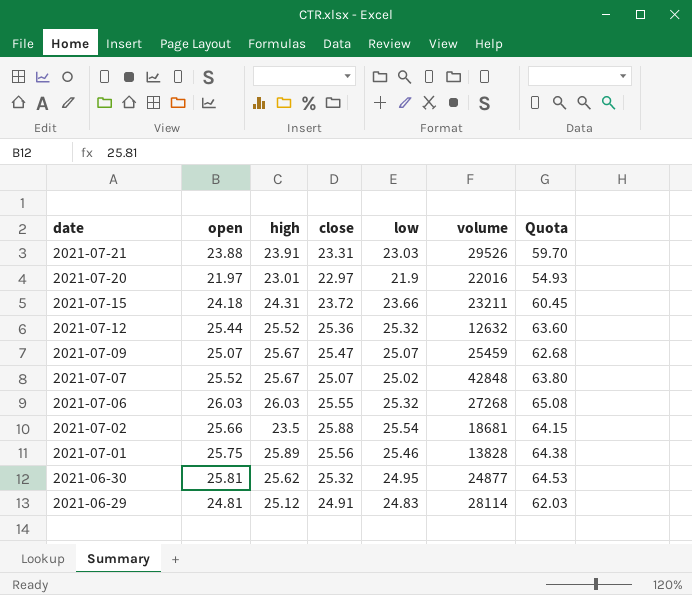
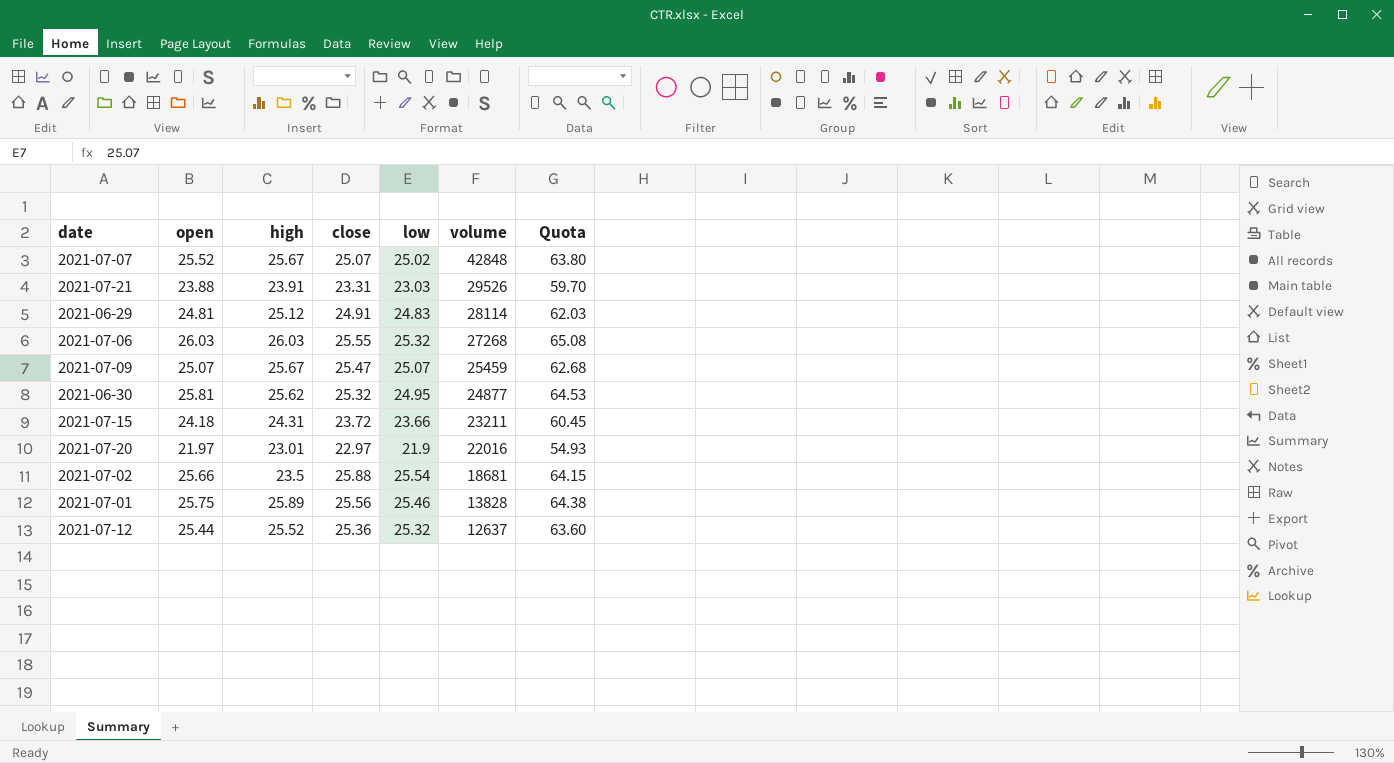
row order: date descending -> volume descending
2021-07-12 | volume: 12632 -> 12637

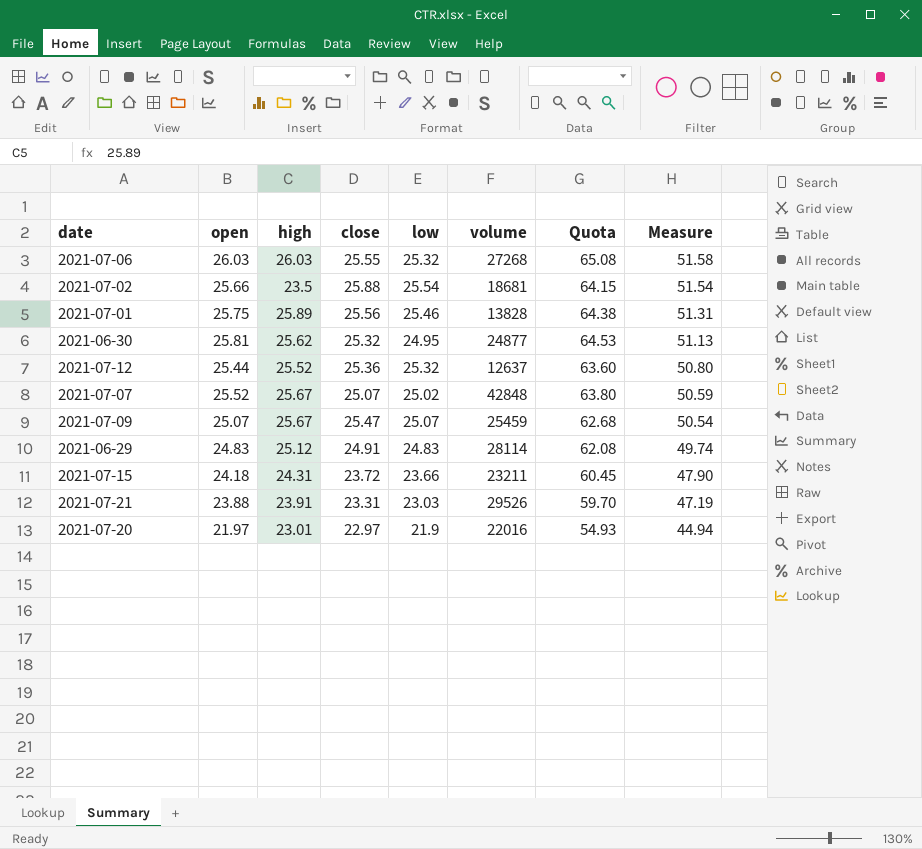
row order: volume descending -> Measure descending
column Measure | formula: none -> [open] + [close]
2021-06-29 | open: 24.81 -> 24.83
2021-06-29 | Quota: 62.03 -> 62.08

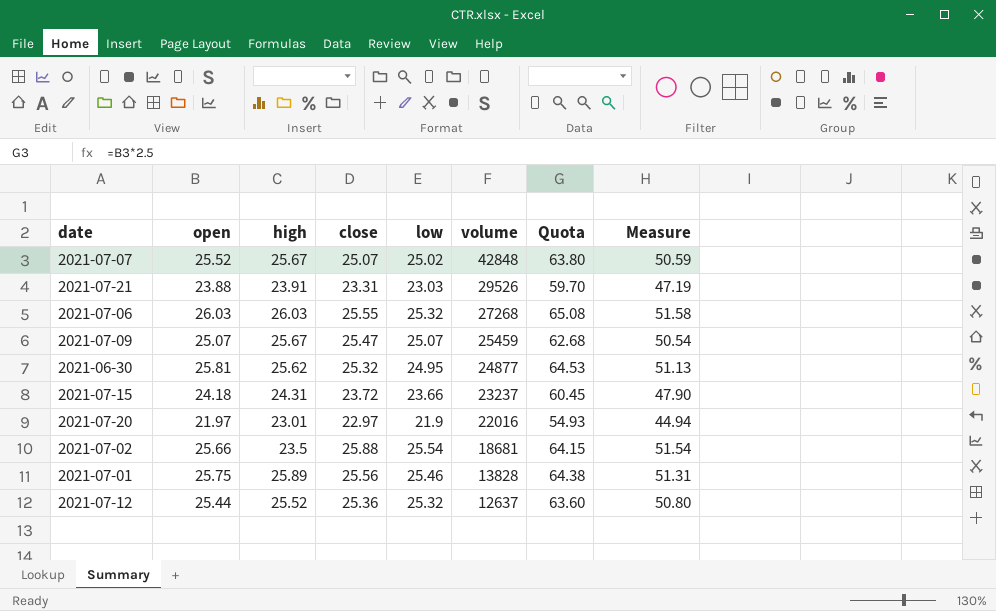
row order: Measure descending -> volume descending
row 2021-06-29: 24.83 | 25.12 | 24.91 | 24.83 | 28114 | 62.08 | 49.74 -> none
2021-07-15 | volume: 23211 -> 23237

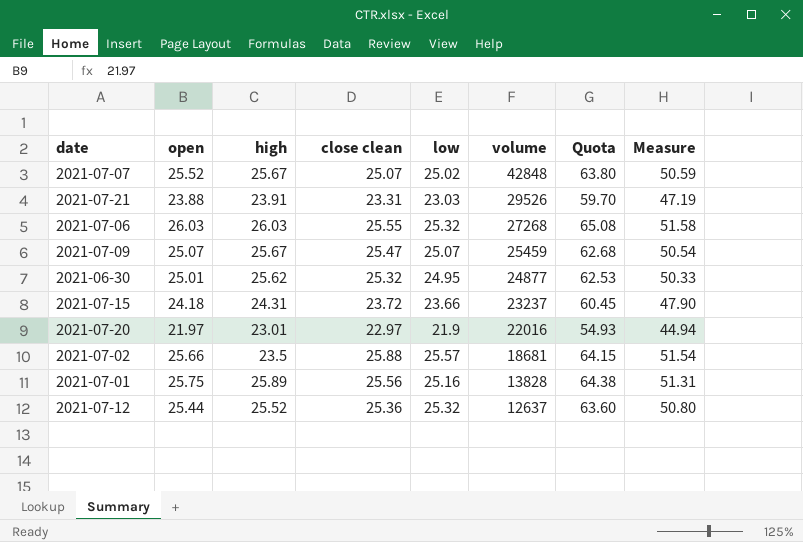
column name: close -> close clean
2021-06-30 | open: 25.81 -> 25.01
2021-06-30 | Quota: 64.53 -> 62.53
2021-06-30 | Measure: 51.13 -> 50.33
2021-07-02 | low: 25.54 -> 25.57
2021-07-01 | low: 25.46 -> 25.16

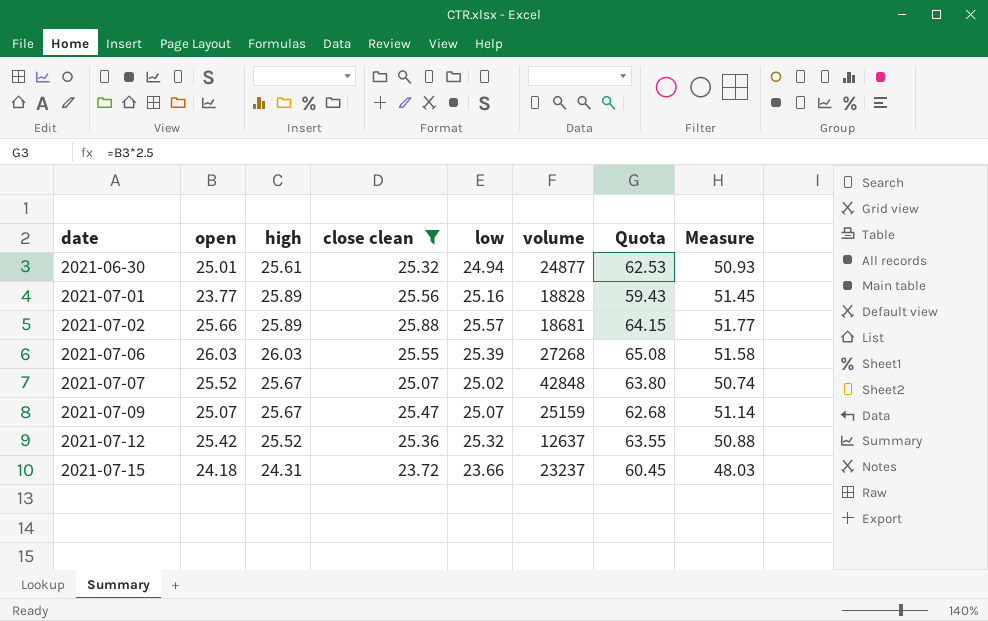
filter: none -> close clean >= 23.72
row order: volume descending -> date ascending
column Measure | formula: [open] + [close clean] -> [high] + [close clean]
2021-06-30 | high: 25.62 -> 25.61
2021-06-30 | low: 24.95 -> 24.94
2021-07-01 | open: 25.75 -> 23.77
2021-07-01 | volume: 13828 -> 18828
2021-07-01 | Quota: 64.38 -> 59.43
2021-07-02 | high: 23.5 -> 25.89
2021-07-06 | low: 25.32 -> 25.39
2021-07-09 | volume: 25459 -> 25159
2021-07-12 | open: 25.44 -> 25.42
2021-07-12 | Quota: 63.60 -> 63.55

